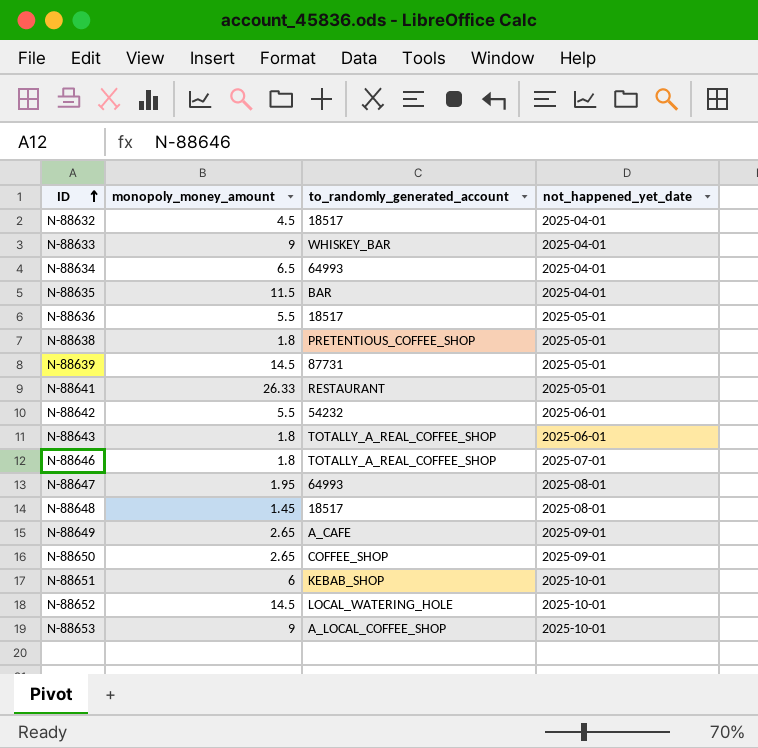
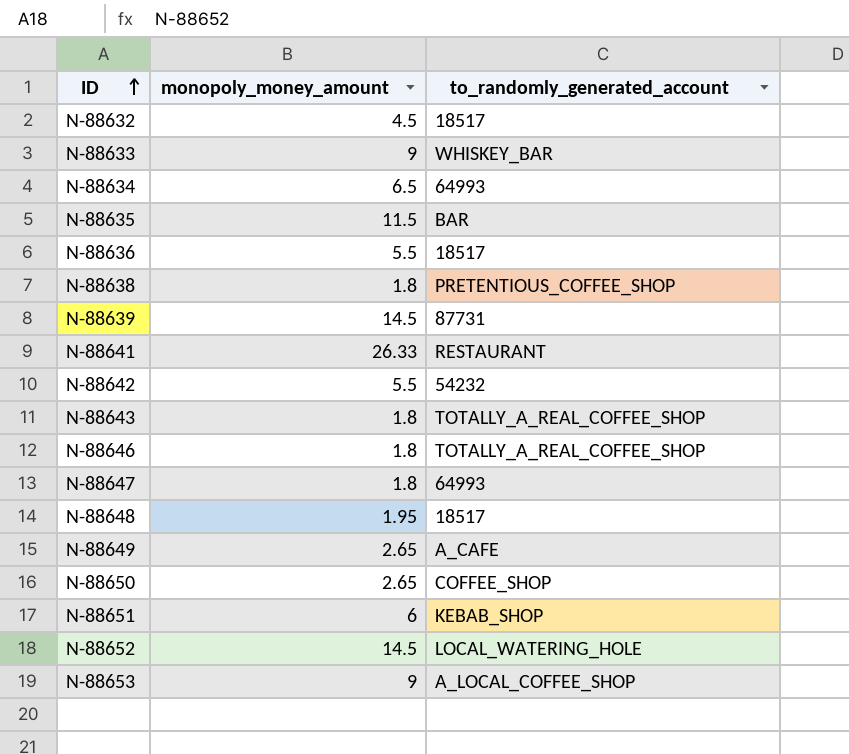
column not_happened_yet_date | position: 4 -> none
N-88647 | monopoly_money_amount: 1.95 -> 1.8
N-88648 | monopoly_money_amount: 1.45 -> 1.95

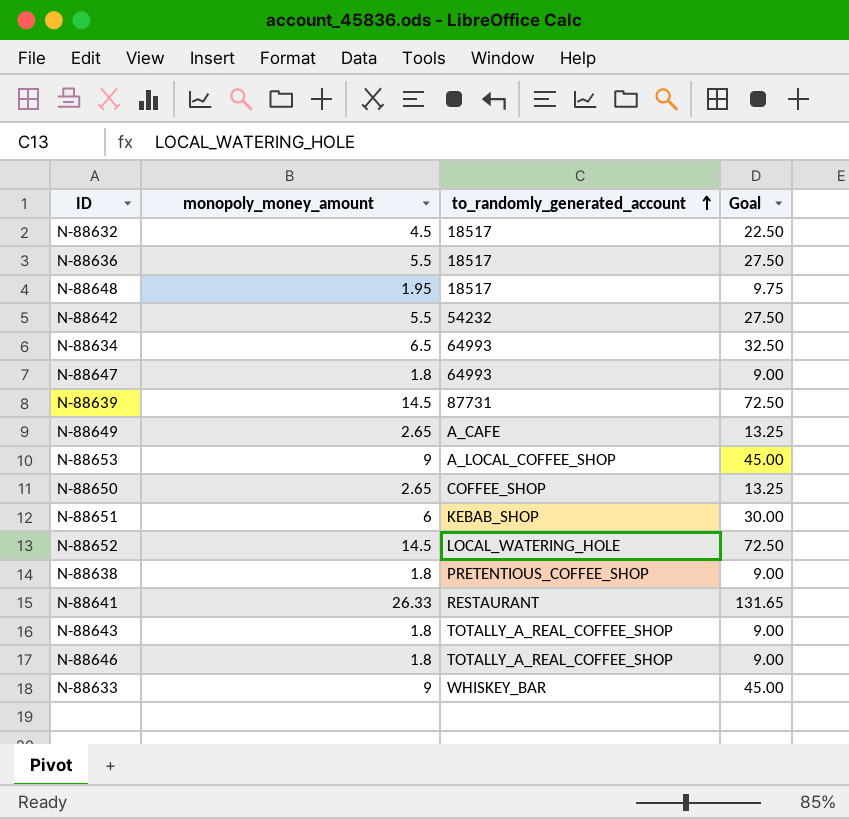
row order: ID ascending -> to_randomly_generated_account ascending
column Goal | formula: none -> [monopoly_money_amount] * 5
row N-88635: 11.5 | BAR -> none

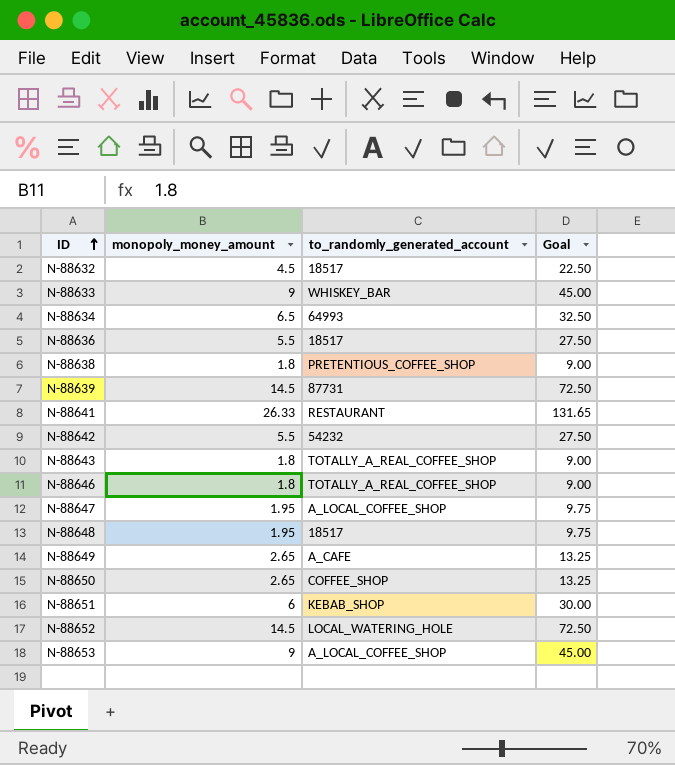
row order: to_randomly_generated_account ascending -> ID ascending
N-88647 | monopoly_money_amount: 1.8 -> 1.95
N-88647 | to_randomly_generated_account: 64993 -> A_LOCAL_COFFEE_SHOP
N-88647 | Goal: 9.00 -> 9.75

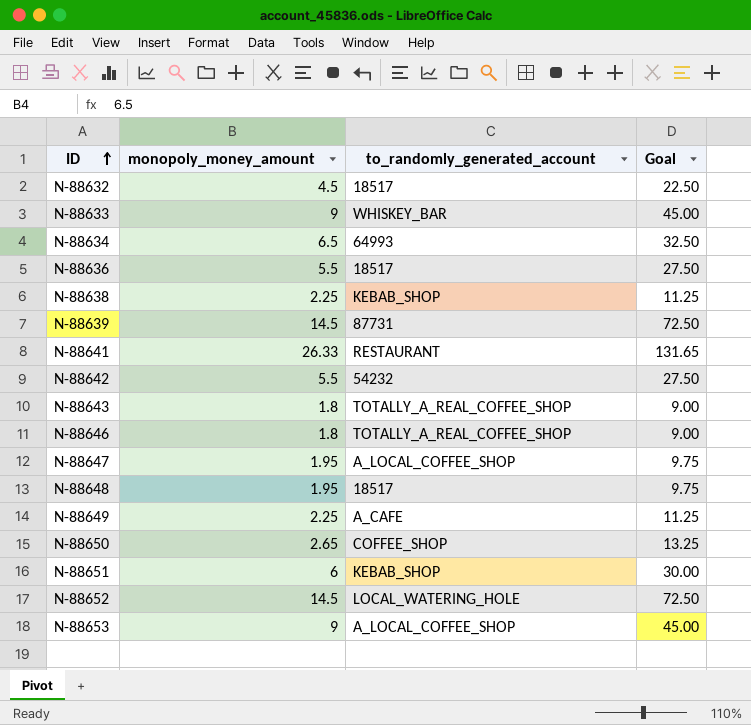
N-88638 | monopoly_money_amount: 1.8 -> 2.25
N-88638 | to_randomly_generated_account: PRETENTIOUS_COFFEE_SHOP -> KEBAB_SHOP
N-88638 | Goal: 9.00 -> 11.25
N-88649 | monopoly_money_amount: 2.65 -> 2.25
N-88649 | Goal: 13.25 -> 11.25

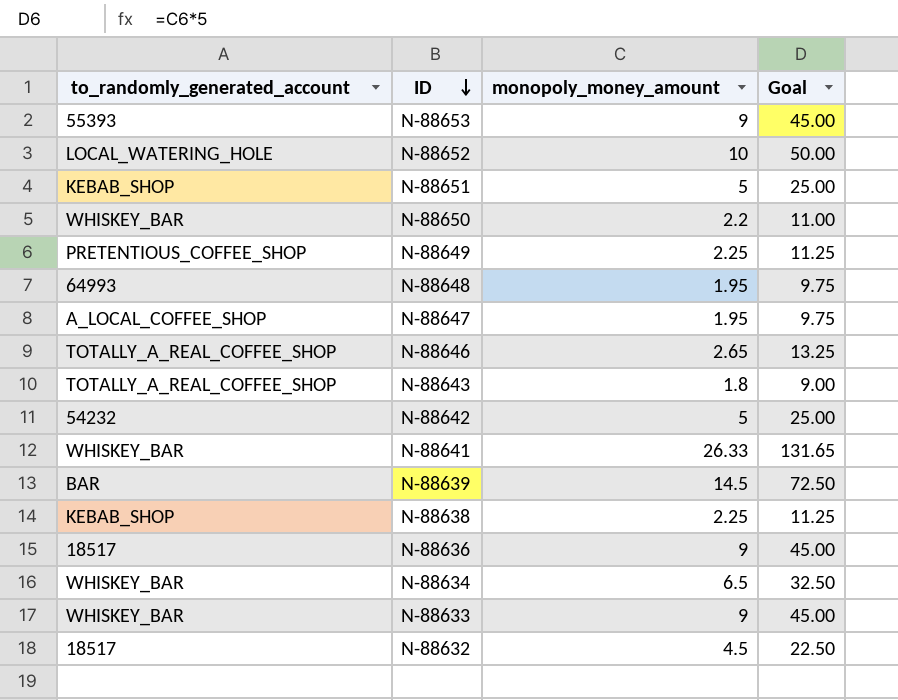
row order: ID ascending -> ID descending
column to_randomly_generated_account | position: 3 -> 1
N-88653 | to_randomly_generated_account: A_LOCAL_COFFEE_SHOP -> 55393
N-88652 | monopoly_money_amount: 14.5 -> 10
N-88652 | Goal: 72.50 -> 50.00
N-88651 | monopoly_money_amount: 6 -> 5
N-88651 | Goal: 30.00 -> 25.00
N-88650 | to_randomly_generated_account: COFFEE_SHOP -> WHISKEY_BAR
N-88650 | monopoly_money_amount: 2.65 -> 2.2
N-88650 | Goal: 13.25 -> 11.00
N-88649 | to_randomly_generated_account: A_CAFE -> PRETENTIOUS_COFFEE_SHOP
N-88648 | to_randomly_generated_account: 18517 -> 64993
N-88646 | monopoly_money_amount: 1.8 -> 2.65
N-88646 | Goal: 9.00 -> 13.25
N-88642 | monopoly_money_amount: 5.5 -> 5
N-88642 | Goal: 27.50 -> 25.00
N-88641 | to_randomly_generated_account: RESTAURANT -> WHISKEY_BAR
N-88639 | to_randomly_generated_account: 87731 -> BAR
N-88636 | monopoly_money_amount: 5.5 -> 9
N-88636 | Goal: 27.50 -> 45.00
N-88634 | to_randomly_generated_account: 64993 -> WHISKEY_BAR

